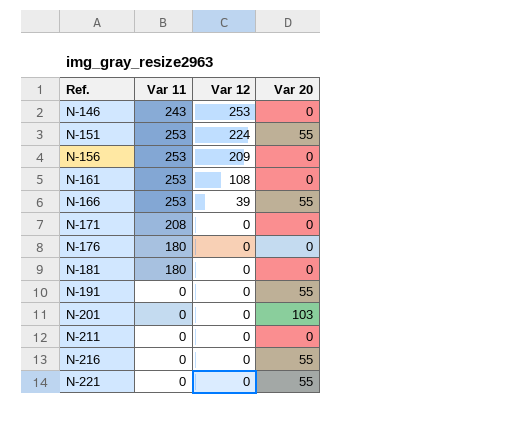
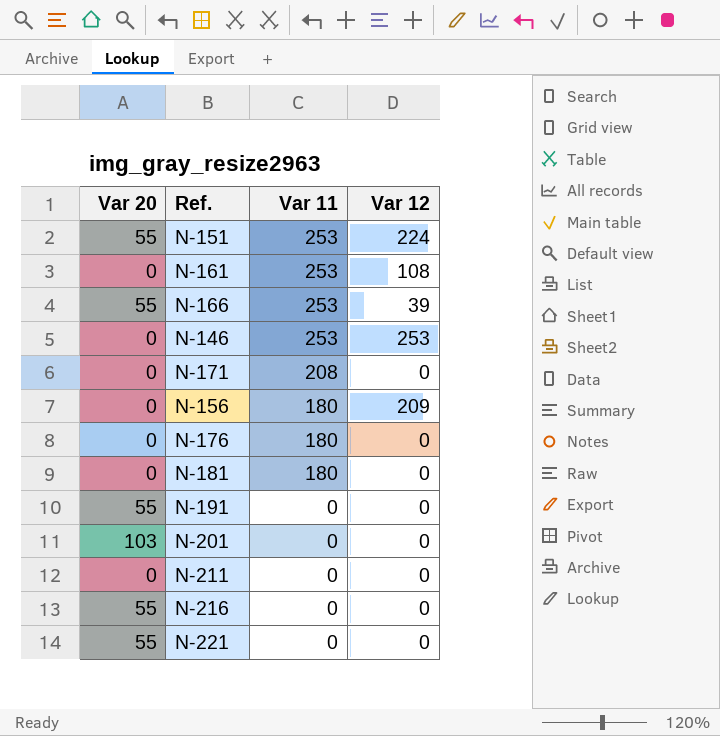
row order: Ref. ascending -> Var 11 descending
column Var 20 | position: 4 -> 1
N-146 | Var 11: 243 -> 253
N-156 | Var 11: 253 -> 180

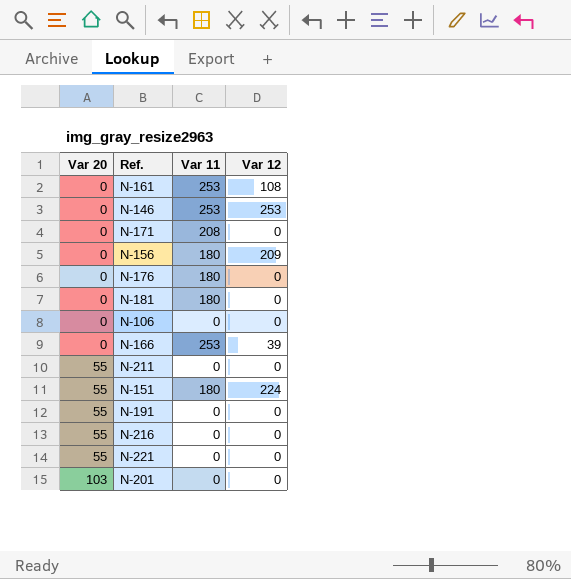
row order: Var 11 descending -> Var 20 ascending
row N-106: none -> 0 | 0 | 0
N-166 | Var 20: 55 -> 0
N-211 | Var 20: 0 -> 55
N-151 | Var 11: 253 -> 180

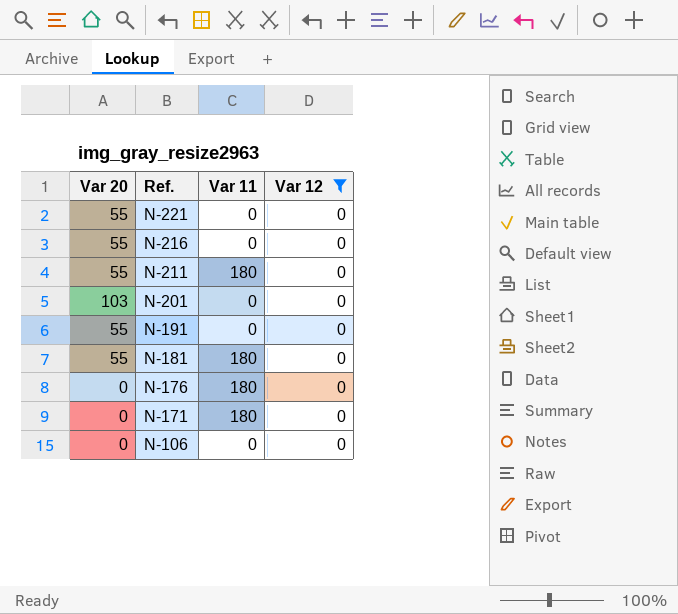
filter: none -> Var 12 = 0
row order: Var 20 ascending -> Ref. descending
N-211 | Var 11: 0 -> 180
N-181 | Var 20: 0 -> 55
N-171 | Var 11: 208 -> 180

